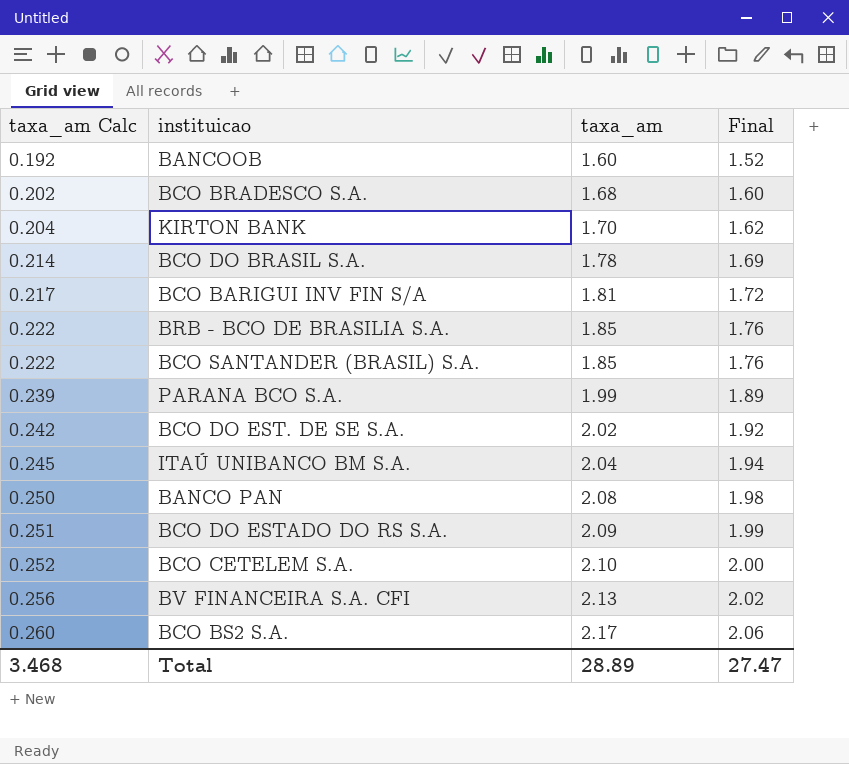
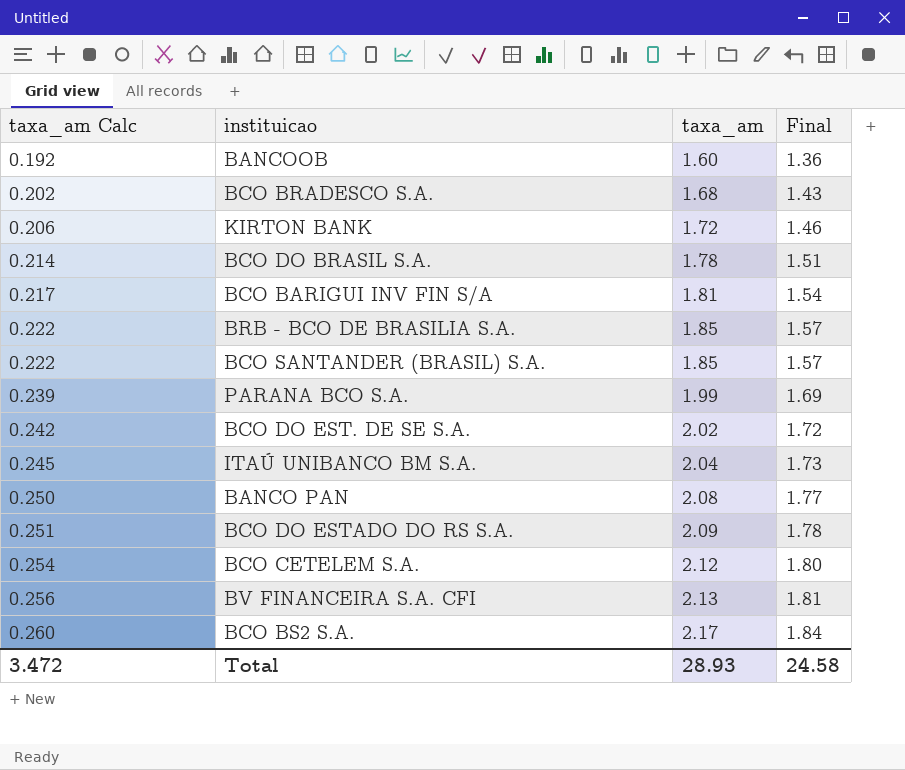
column Final | formula: [taxa_am] * 0.95 -> [taxa_am] * 0.85
KIRTON BANK | taxa_am Calc: 0.204 -> 0.206
KIRTON BANK | taxa_am: 1.70 -> 1.72
BCO CETELEM S.A. | taxa_am Calc: 0.252 -> 0.254
BCO CETELEM S.A. | taxa_am: 2.10 -> 2.12
Total | taxa_am Calc: 3.468 -> 3.472
Total | taxa_am: 28.89 -> 28.93
Total | Final: 27.47 -> 24.58

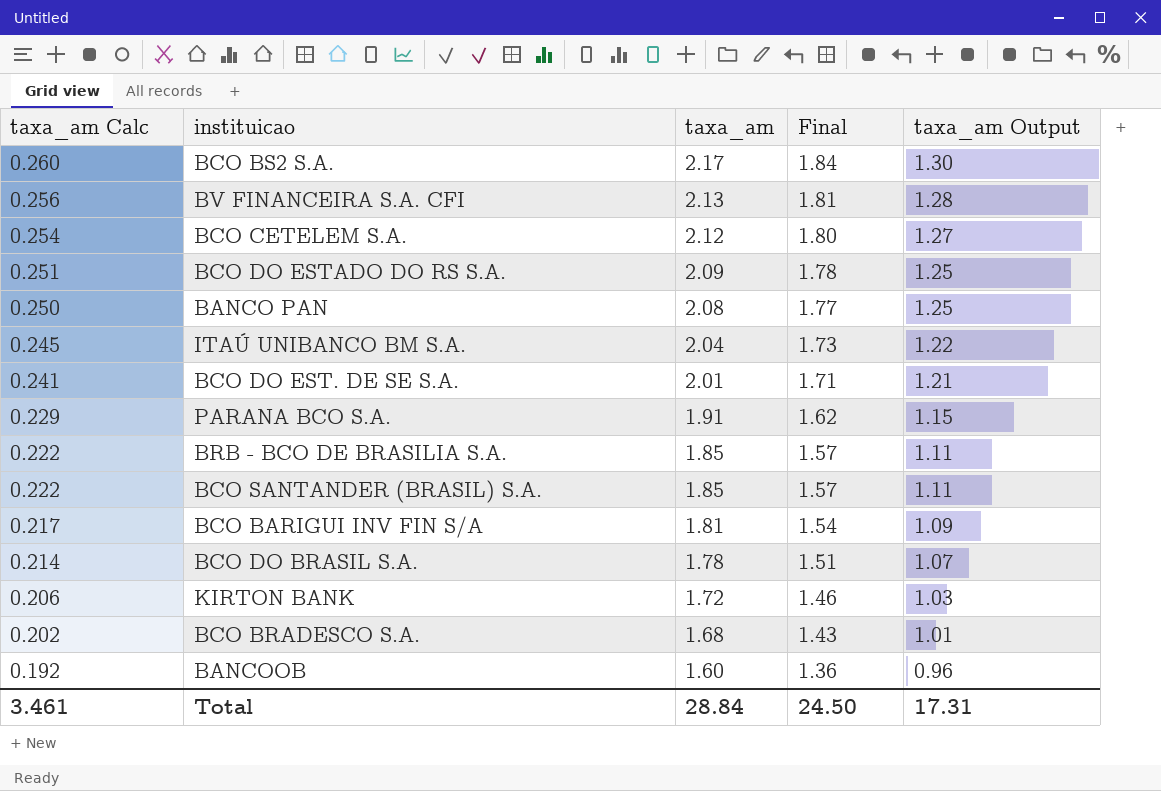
row order: taxa_am Calc ascending -> taxa_am Calc descending
column taxa_am Output | formula: none -> [taxa_am] * 0.6
BCO DO EST. DE SE S.A. | taxa_am Calc: 0.242 -> 0.241
BCO DO EST. DE SE S.A. | taxa_am: 2.02 -> 2.01
BCO DO EST. DE SE S.A. | Final: 1.72 -> 1.71
PARANA BCO S.A. | taxa_am Calc: 0.239 -> 0.229
PARANA BCO S.A. | taxa_am: 1.99 -> 1.91
PARANA BCO S.A. | Final: 1.69 -> 1.62
Total | taxa_am Calc: 3.472 -> 3.461
Total | taxa_am: 28.93 -> 28.84
Total | Final: 24.58 -> 24.50

